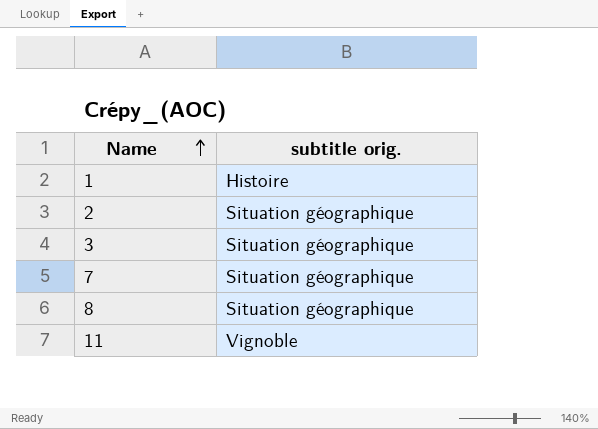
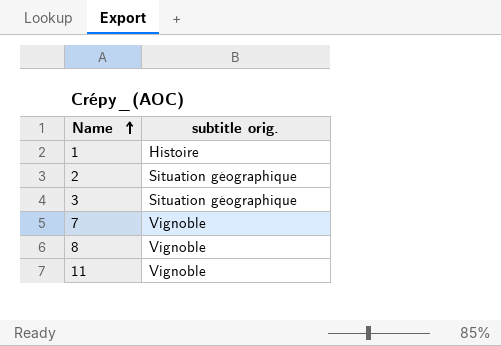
7 | subtitle orig.: Situation géographique -> Vignoble
8 | subtitle orig.: Situation géographique -> Vignoble

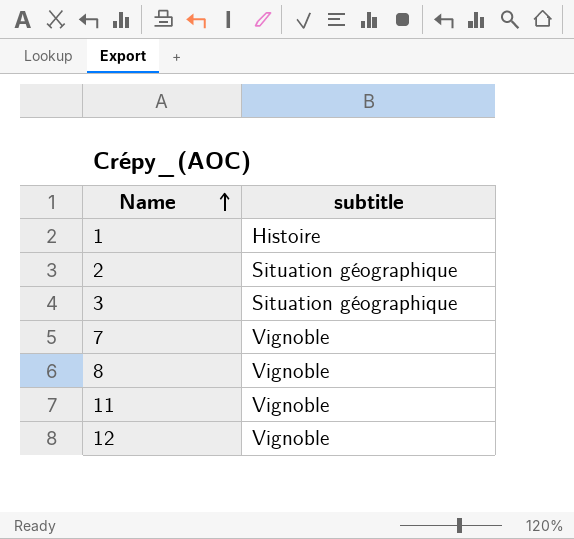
column name: subtitle orig. -> subtitle
row 12: none -> Vignoble

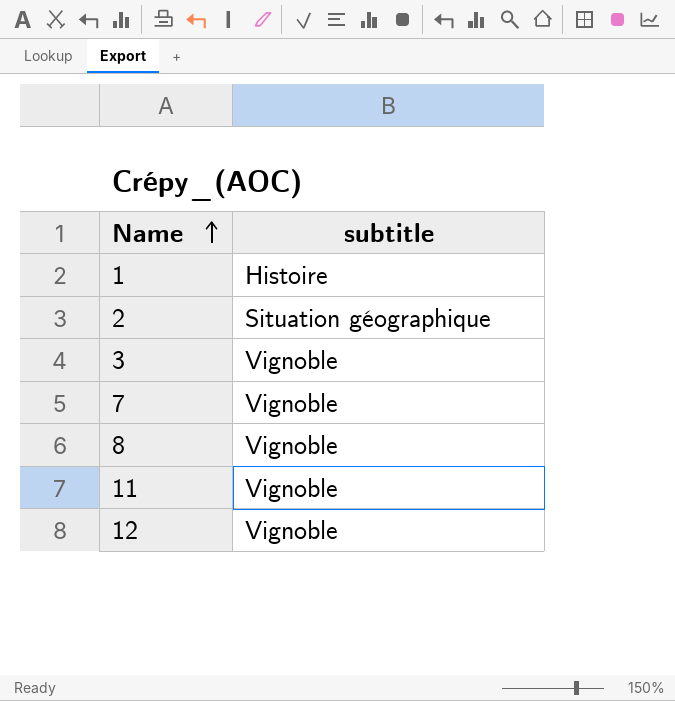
3 | subtitle: Situation géographique -> Vignoble

